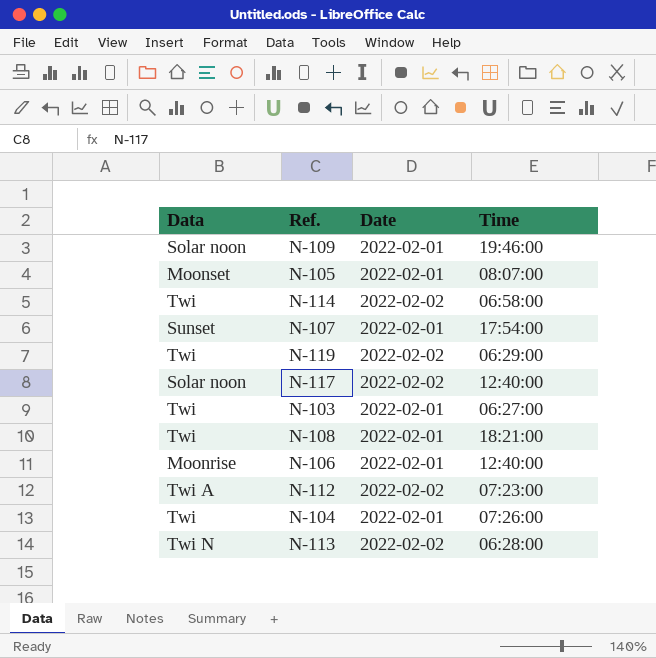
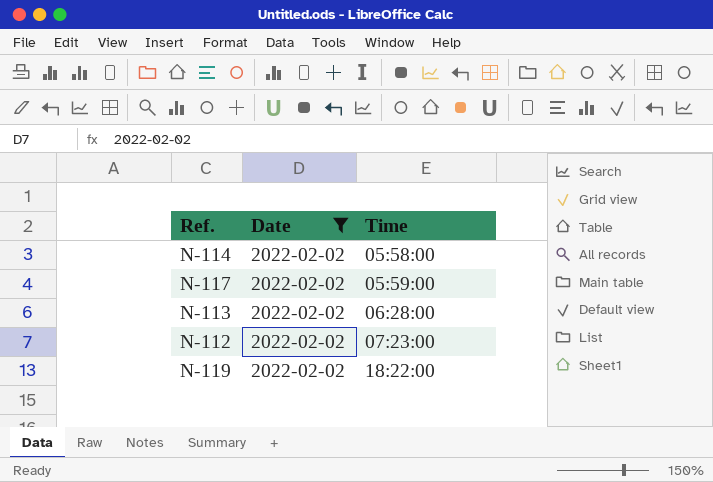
filter: none -> Date = 2022-02-02
row order: none -> Time ascending
column Data | position: 1 -> none
N-114 | Time: 06:58:00 -> 05:58:00
N-117 | Time: 12:40:00 -> 05:59:00
N-119 | Time: 06:29:00 -> 18:22:00

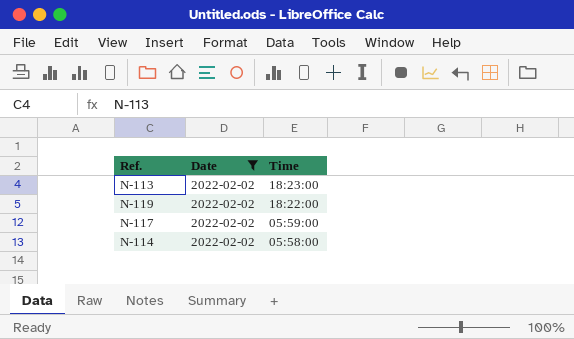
row order: Time ascending -> Time descending
row N-112: 2022-02-02 | 07:23:00 -> none
N-113 | Time: 06:28:00 -> 18:23:00

